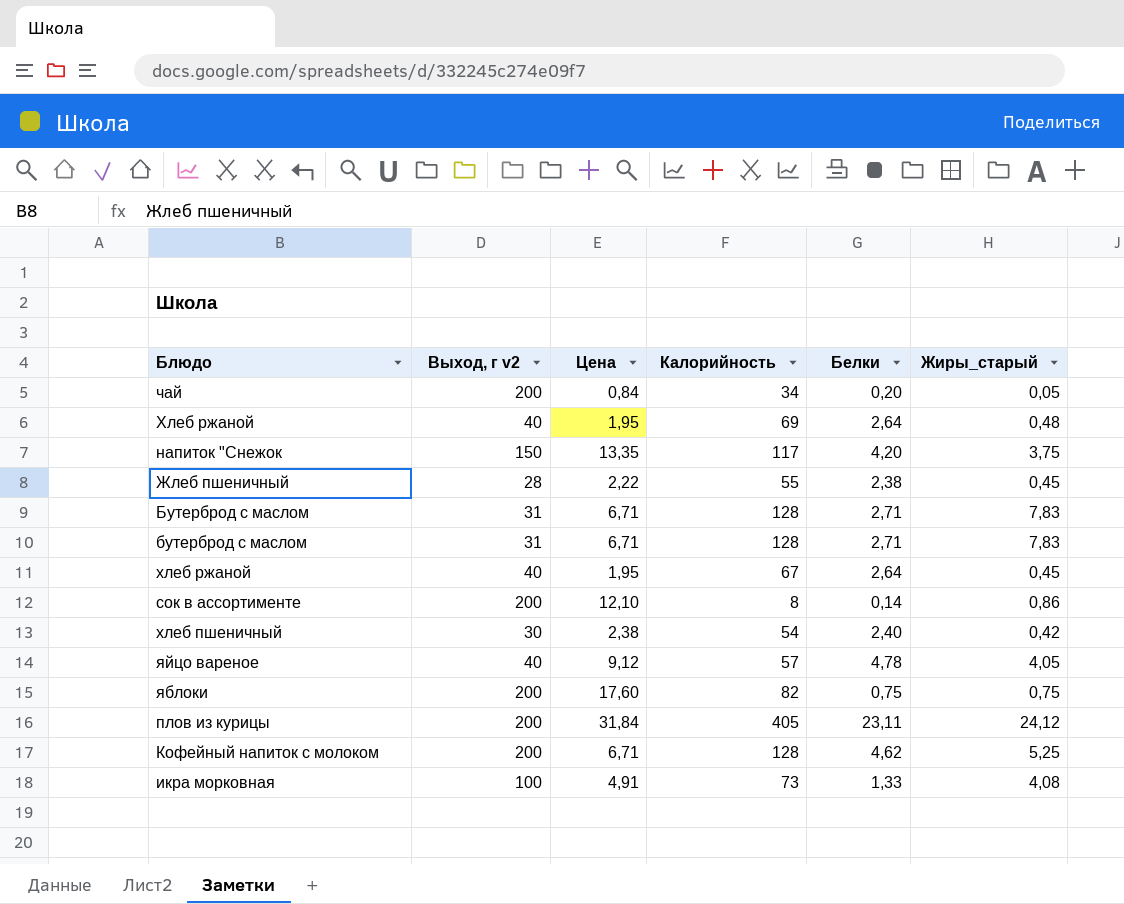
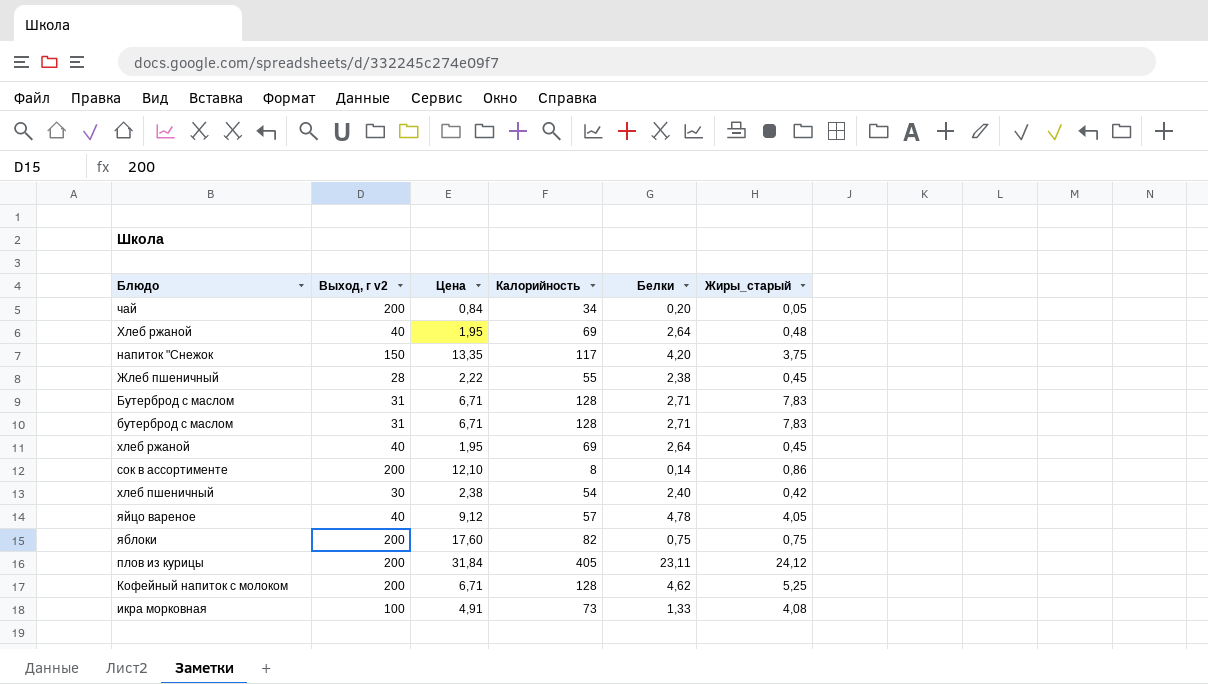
хлеб ржаной | Калорийность: 67 -> 69

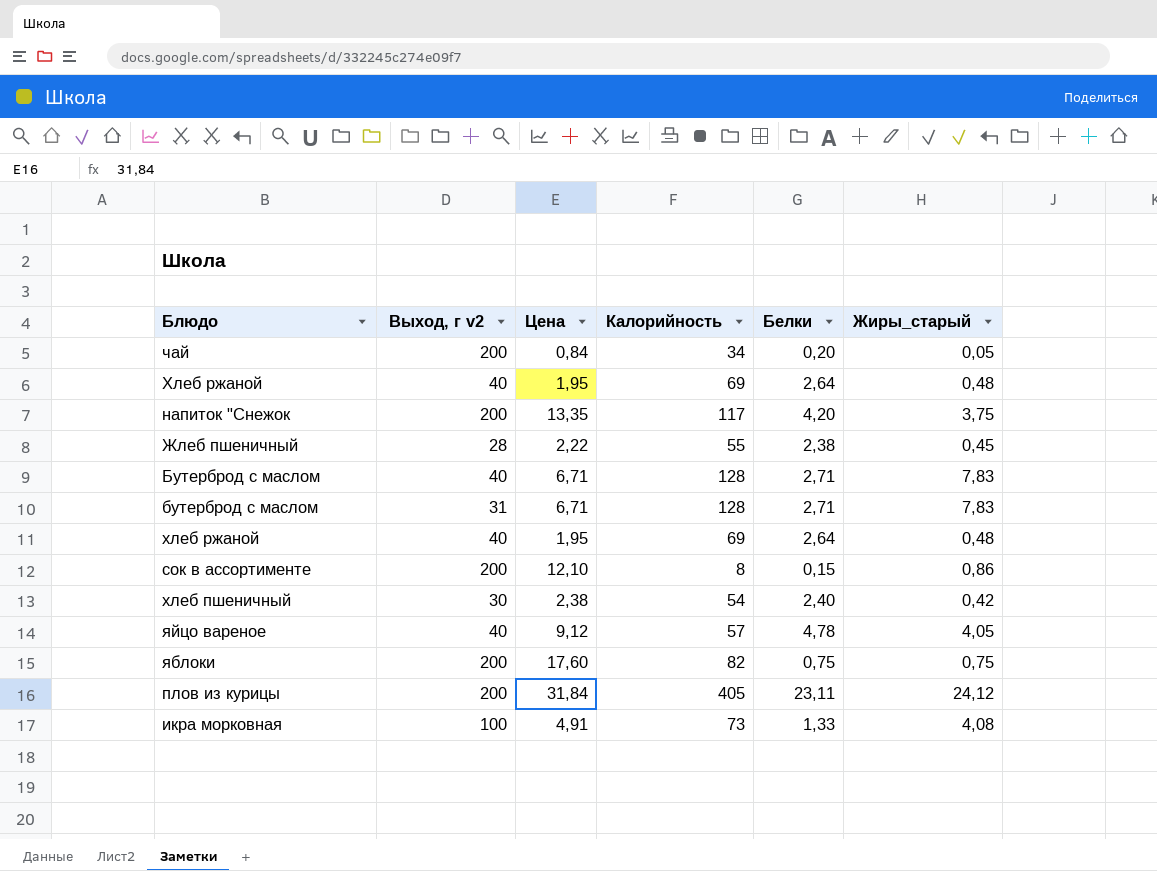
row Кофейный напиток с молоком: 200 | 6,71 | 128 | 4,62 | 5,25 -> none
напиток "Снежок | Выход, г v2: 150 -> 200
Бутерброд с маслом | Выход, г v2: 31 -> 40
хлеб ржаной | Жиры_старый: 0,45 -> 0,48
сок в ассортименте | Белки: 0,14 -> 0,15

